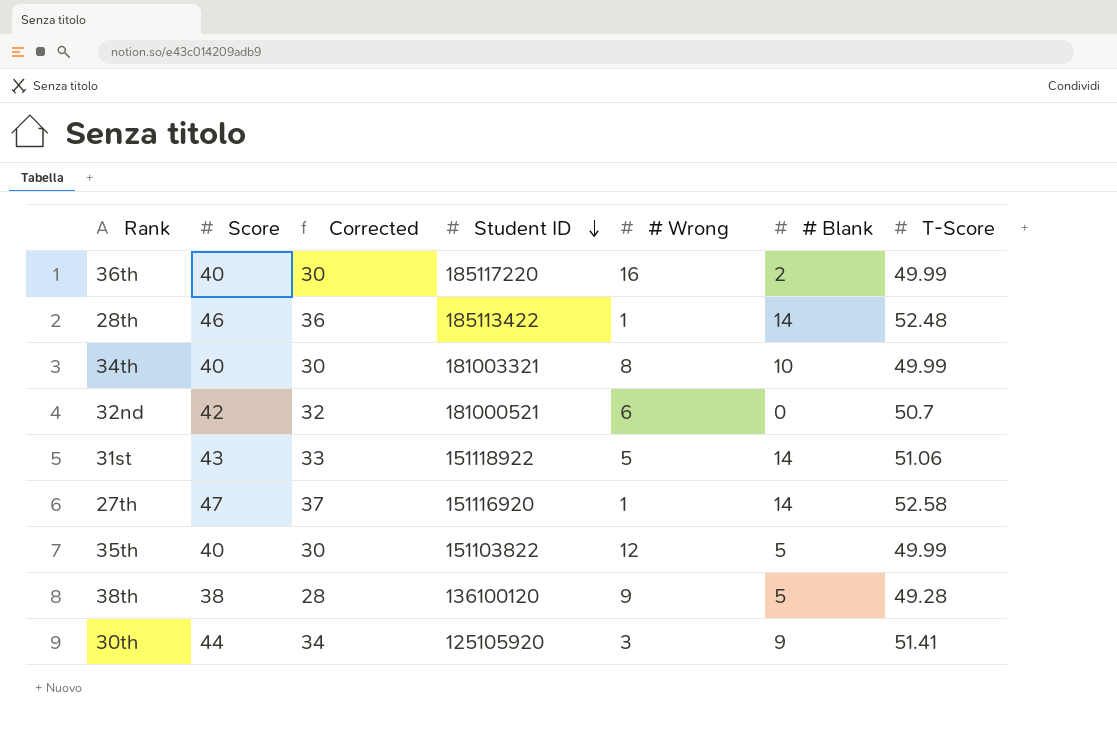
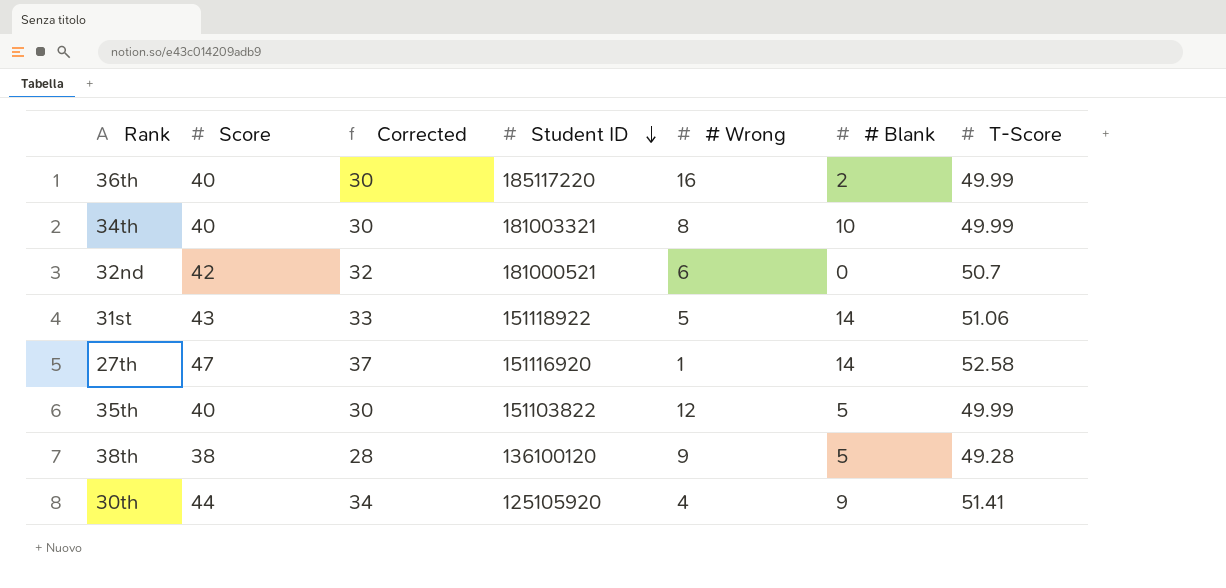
row 28th: 46 | 36 | 185113422 | 1 | 14 | 52.48 -> none
30th | # Wrong: 3 -> 4

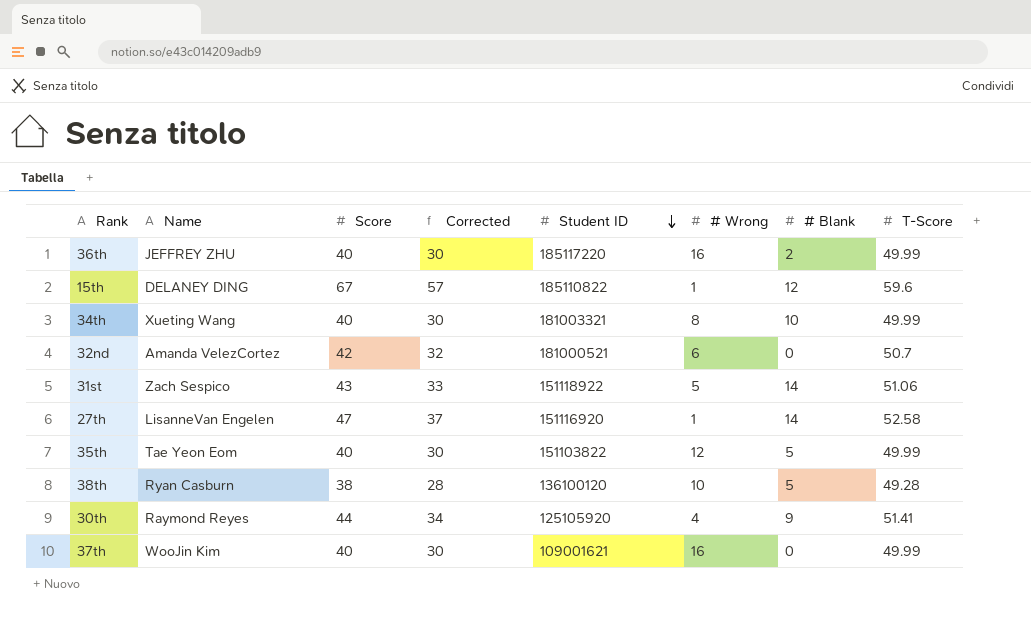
column Name | position: none -> 2
row 15th: none -> DELANEY DING | 67 | 57 | 185110822 | 1 | 12 | 59.6
38th | # Wrong: 9 -> 10
row 37th: none -> WooJin Kim | 40 | 30 | 109001621 | 16 | 0 | 49.99

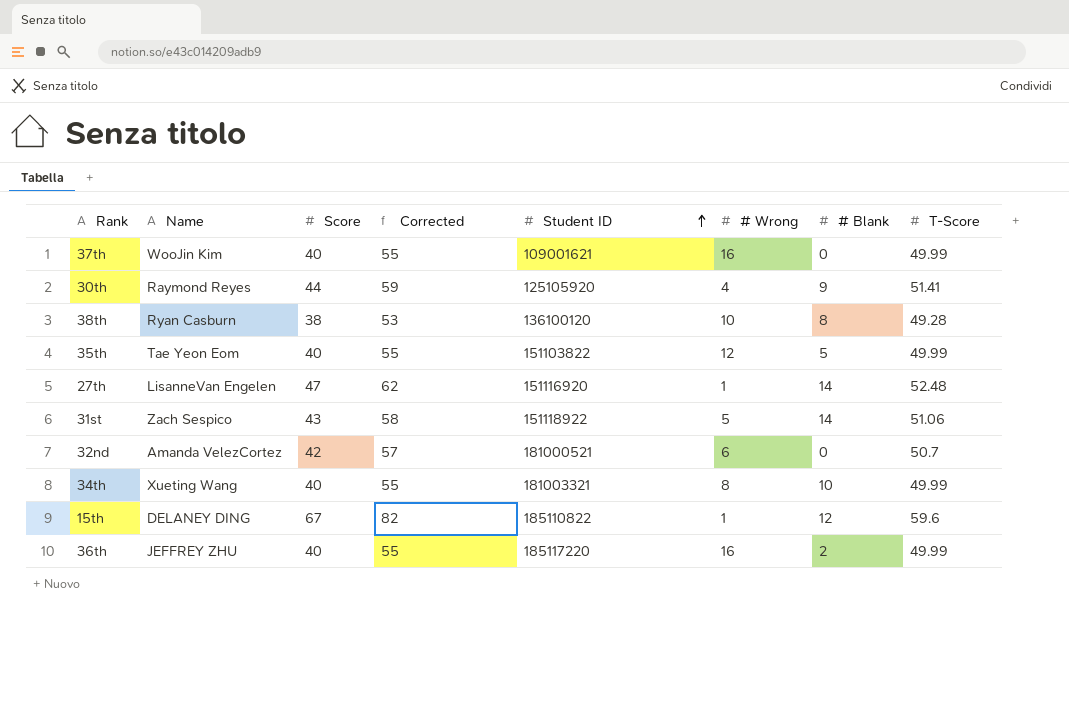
row order: Student ID descending -> Student ID ascending
column Corrected | formula: [Score] - 10 -> [Score] + 15
38th | # Blank: 5 -> 8
27th | T-Score: 52.58 -> 52.48

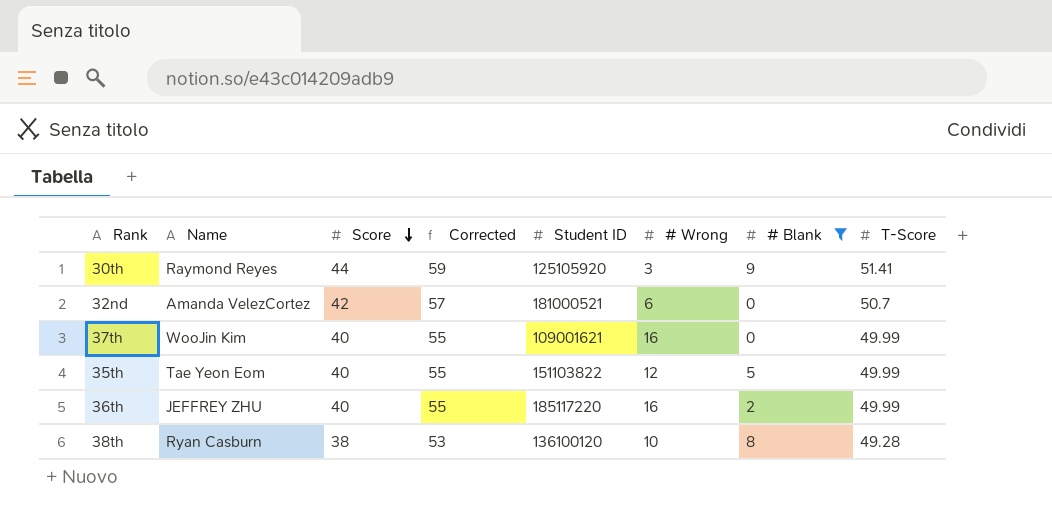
filter: none -> # Blank <= 9
row order: Student ID ascending -> Score descending
30th | # Wrong: 4 -> 3

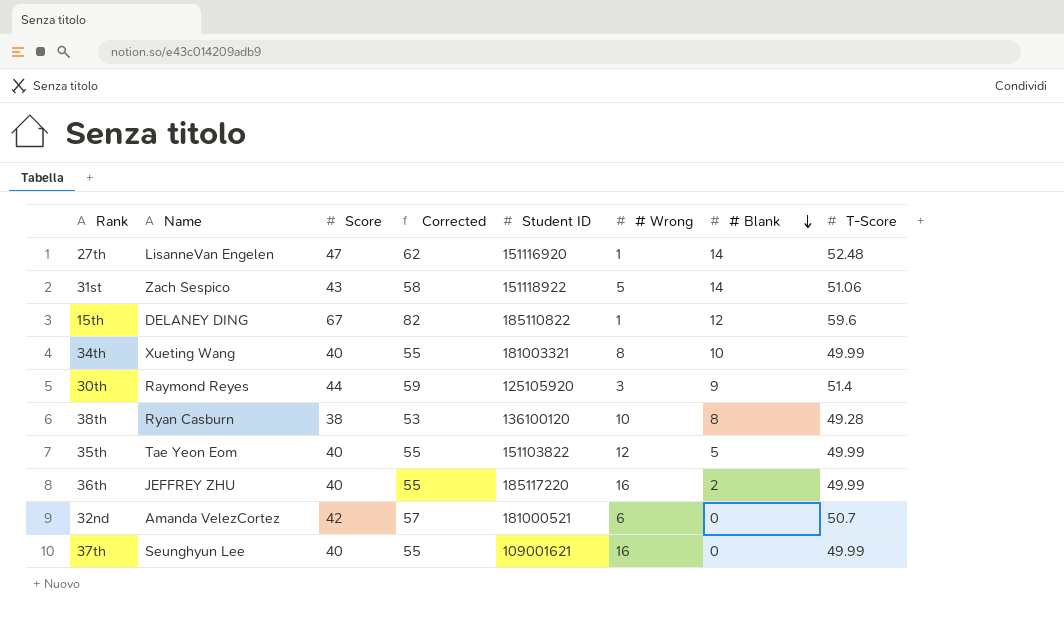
filter: # Blank <= 9 -> none
row order: Score descending -> # Blank descending
30th | T-Score: 51.41 -> 51.4
37th | Name: WooJin Kim -> Seunghyun Lee

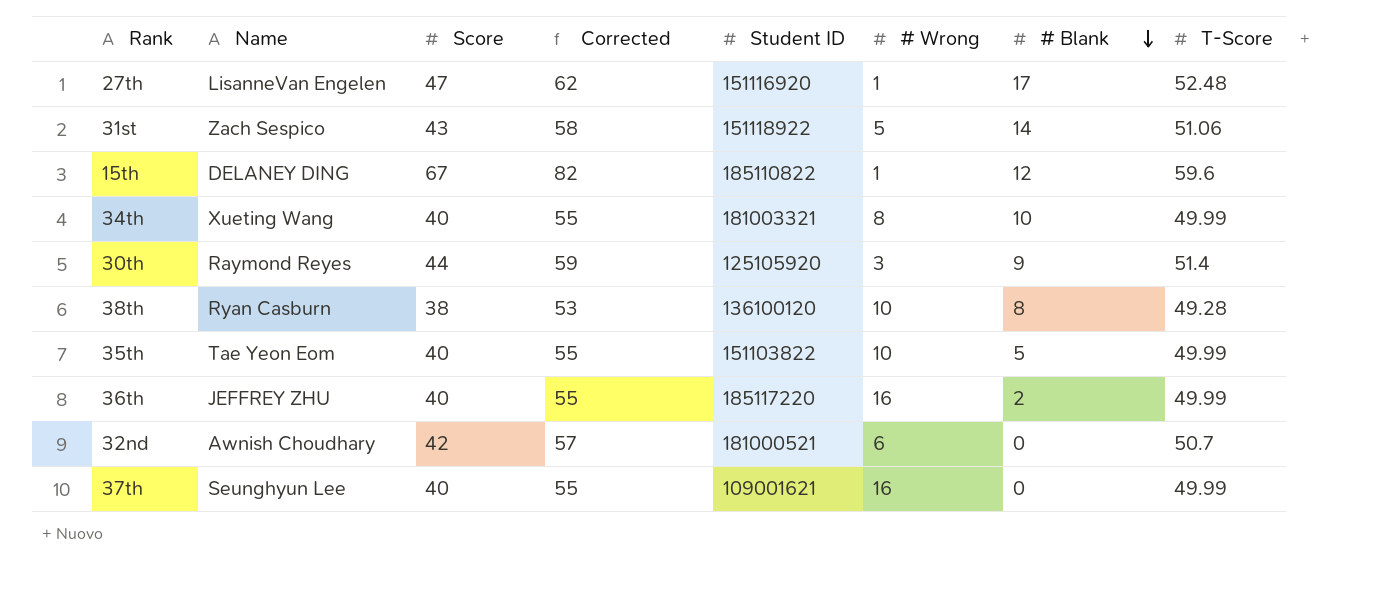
27th | # Blank: 14 -> 17
35th | # Wrong: 12 -> 10
32nd | Name: Amanda VelezCortez -> Awnish Choudhary

